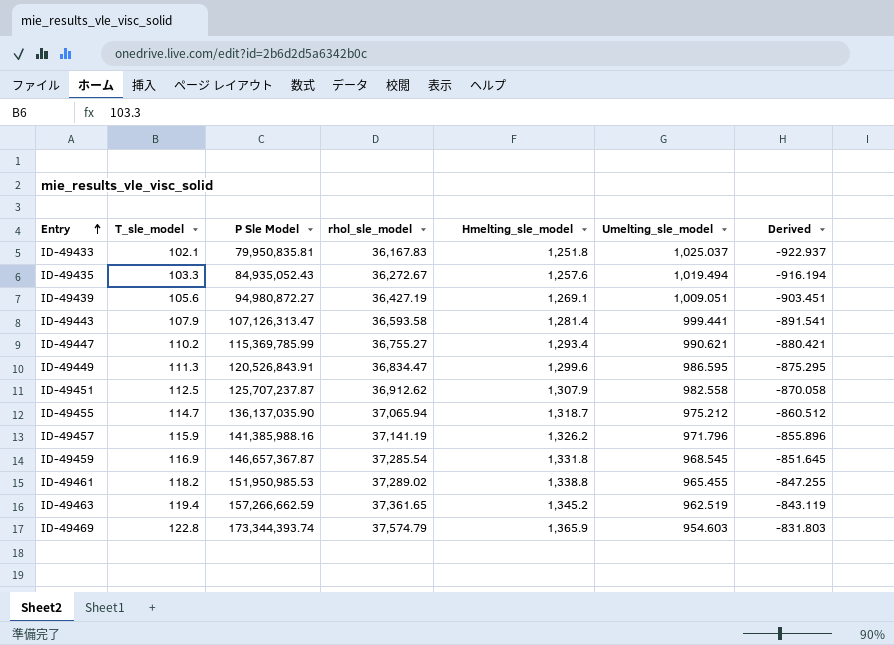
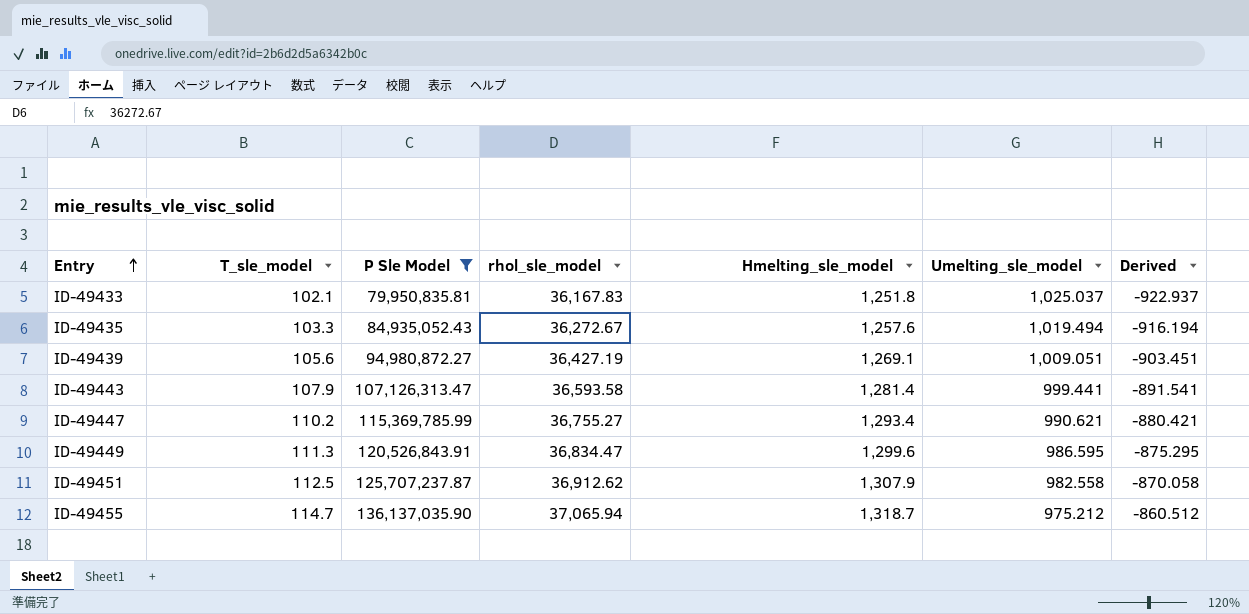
filter: none -> P Sle Model <= 136,137,035.90

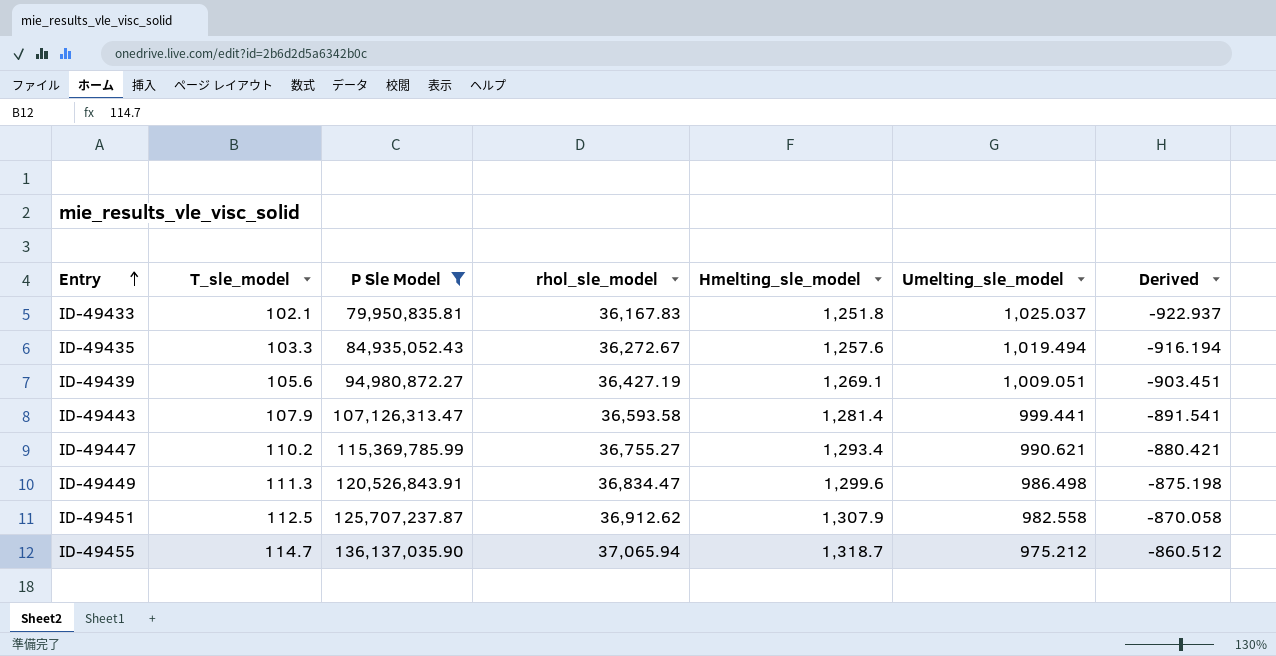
ID-49449 | Umelting_sle_model: 986.595 -> 986.498
ID-49449 | Derived: -875.295 -> -875.198

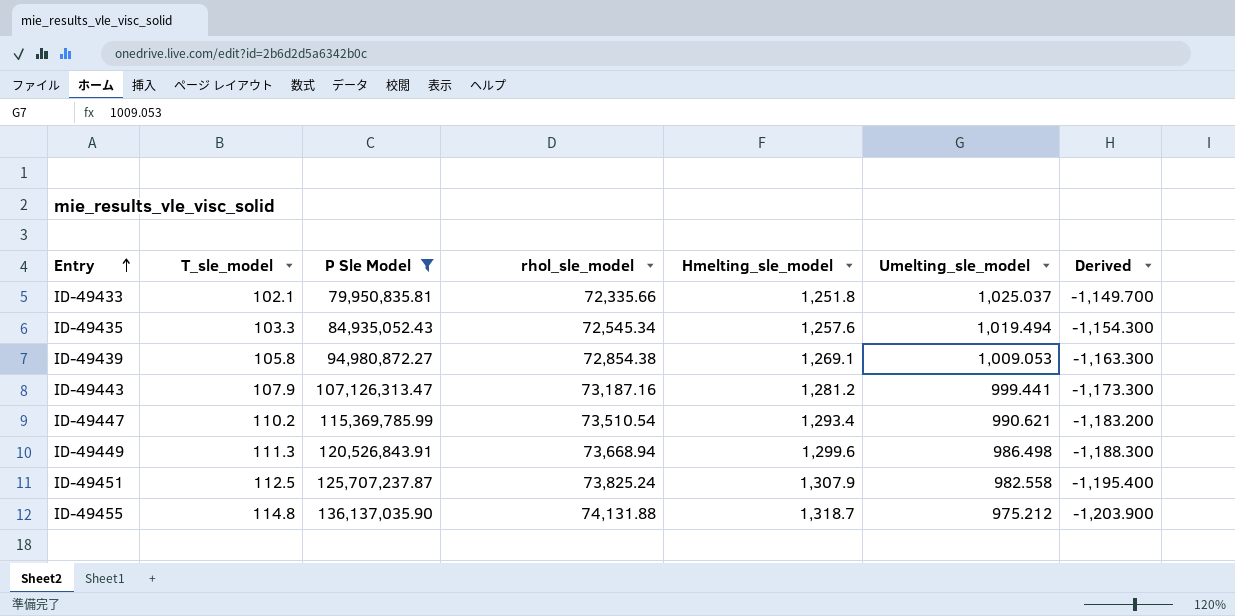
column Derived | formula: [T_sle_model] - [Umelting_sle_model] -> [T_sle_model] - [Hmelting_sle_model]
ID-49433 | rhol_sle_model: 36,167.83 -> 72,335.66
ID-49435 | rhol_sle_model: 36,272.67 -> 72,545.34
ID-49439 | T_sle_model: 105.6 -> 105.8
ID-49439 | rhol_sle_model: 36,427.19 -> 72,854.38
ID-49439 | Umelting_sle_model: 1,009.051 -> 1,009.053
ID-49443 | rhol_sle_model: 36,593.58 -> 73,187.16
ID-49443 | Hmelting_sle_model: 1,281.4 -> 1,281.2
ID-49447 | rhol_sle_model: 36,755.27 -> 73,510.54
ID-49449 | rhol_sle_model: 36,834.47 -> 73,668.94
ID-49451 | rhol_sle_model: 36,912.62 -> 73,825.24
ID-49455 | T_sle_model: 114.7 -> 114.8
ID-49455 | rhol_sle_model: 37,065.94 -> 74,131.88

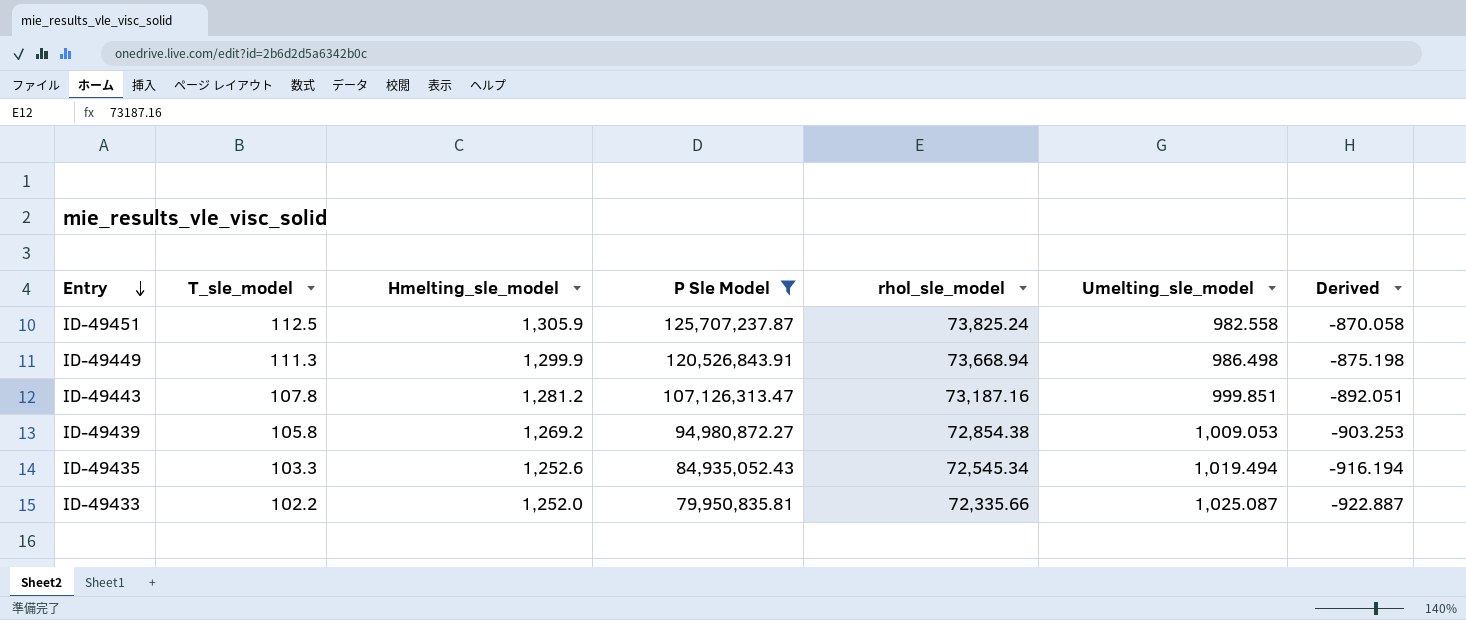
row order: Entry ascending -> Entry descending
column Hmelting_sle_model | position: 5 -> 3
column Derived | formula: [T_sle_model] - [Hmelting_sle_model] -> [T_sle_model] - [Umelting_sle_model]
row ID-49447: 110.2 | 115,369,785.99 | 73,510.54 | 1,293.4 | 990.621 | -1,183.200 -> none
row ID-49455: 114.8 | 136,137,035.90 | 74,131.88 | 1,318.7 | 975.212 | -1,203.900 -> none
ID-49451 | Hmelting_sle_model: 1,307.9 -> 1,305.9
ID-49449 | Hmelting_sle_model: 1,299.6 -> 1,299.9
ID-49443 | T_sle_model: 107.9 -> 107.8
ID-49443 | Umelting_sle_model: 999.441 -> 999.851
ID-49439 | Hmelting_sle_model: 1,269.1 -> 1,269.2
ID-49435 | Hmelting_sle_model: 1,257.6 -> 1,252.6
ID-49433 | T_sle_model: 102.1 -> 102.2
ID-49433 | Hmelting_sle_model: 1,251.8 -> 1,252.0
ID-49433 | Umelting_sle_model: 1,025.037 -> 1,025.087

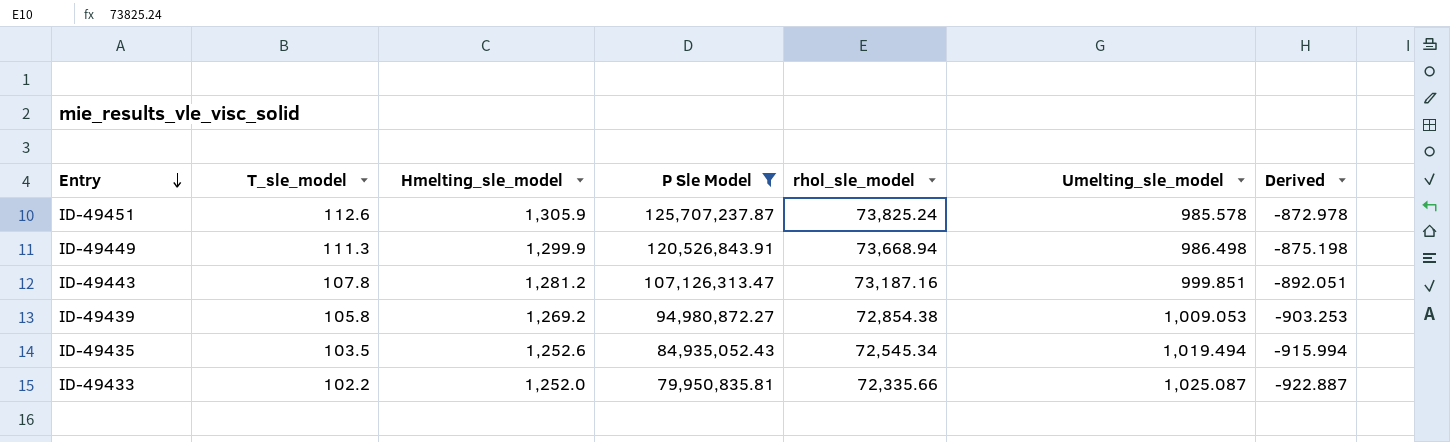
ID-49451 | T_sle_model: 112.5 -> 112.6
ID-49451 | Umelting_sle_model: 982.558 -> 985.578
ID-49451 | Derived: -870.058 -> -872.978
ID-49435 | T_sle_model: 103.3 -> 103.5
ID-49435 | Derived: -916.194 -> -915.994

